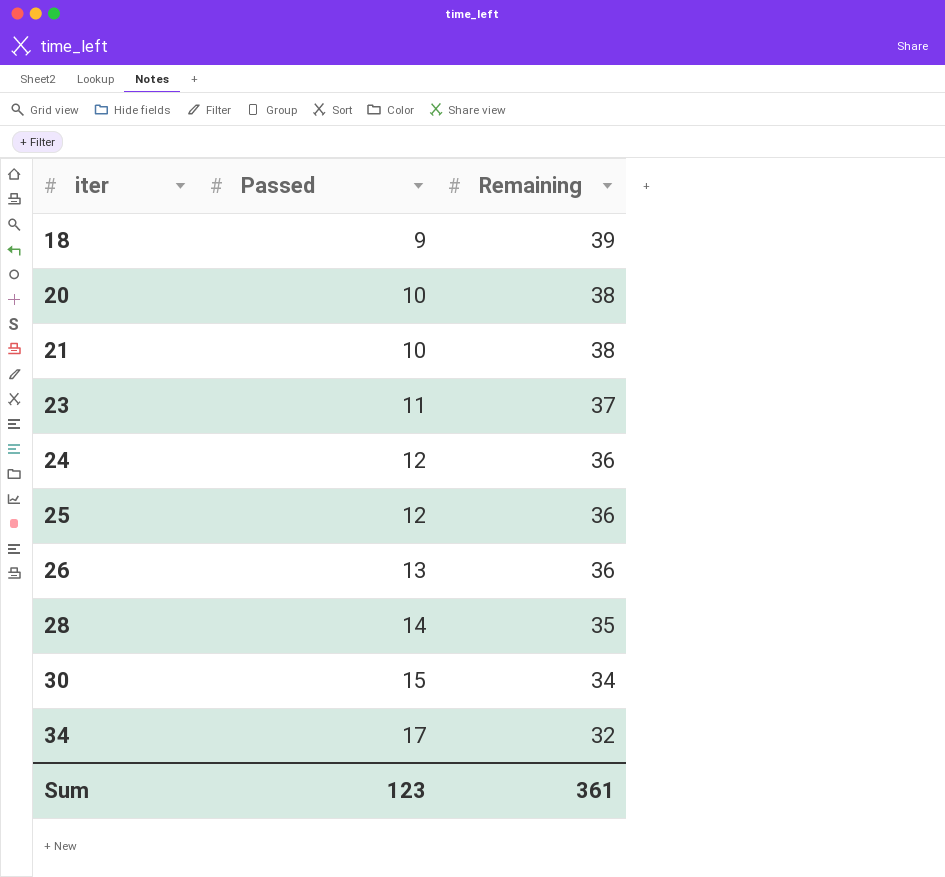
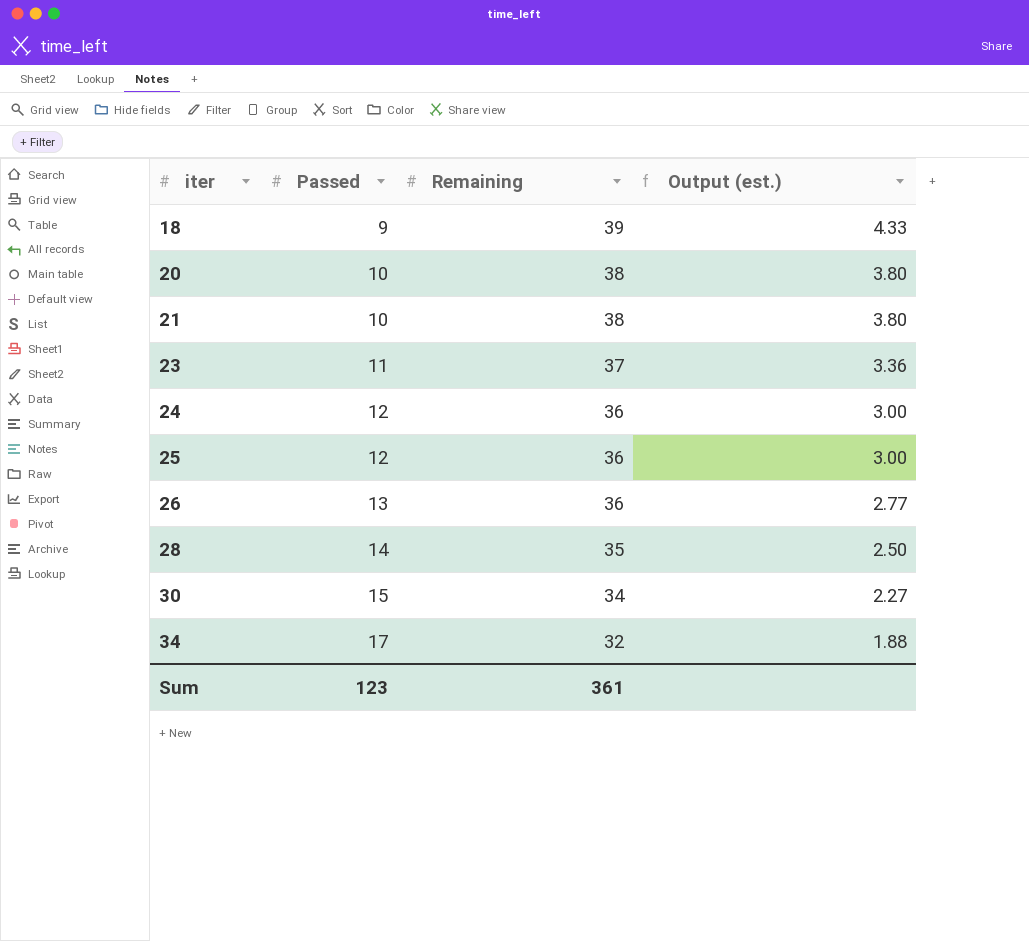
column Output (est.) | formula: none -> [Remaining] / [Passed]

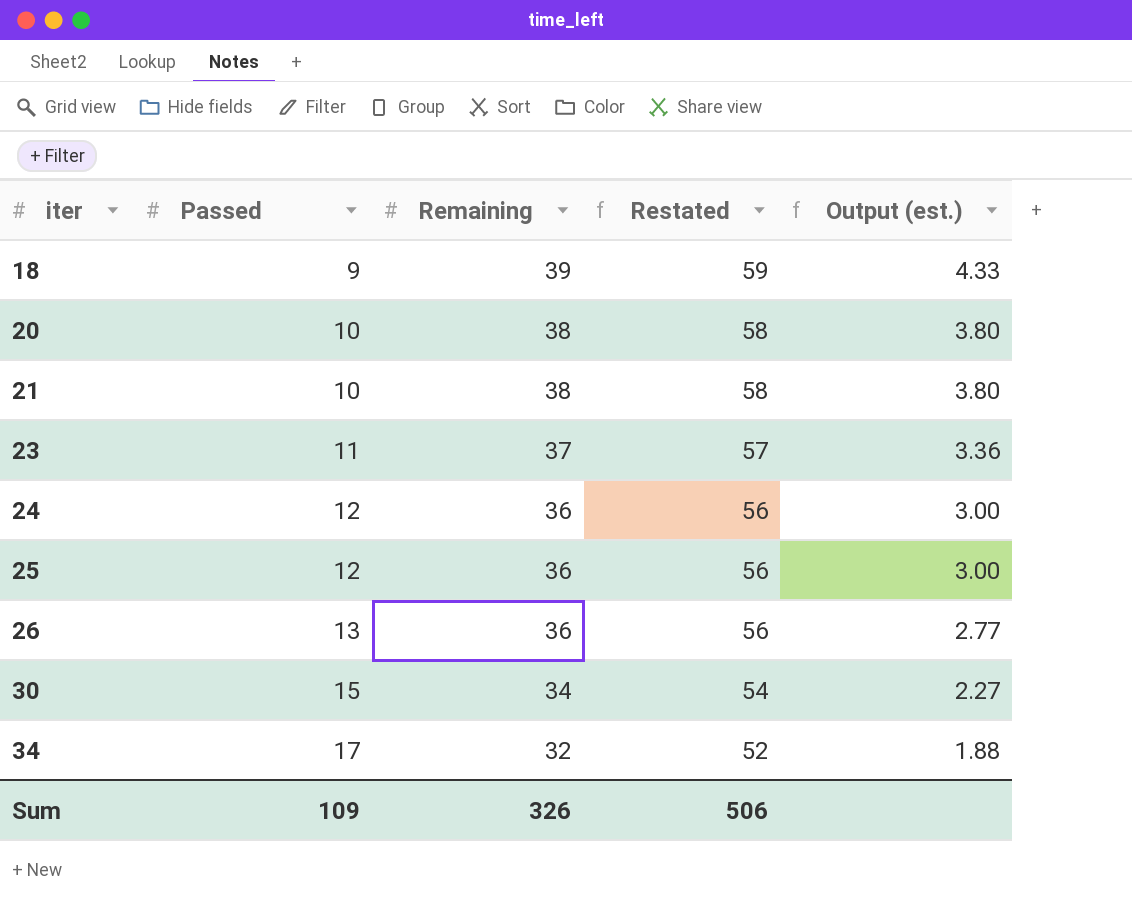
column Restated | formula: none -> [Remaining] + 20
row 28: 14 | 35 | 2.50 -> none
Sum | Passed: 123 -> 109
Sum | Remaining: 361 -> 326

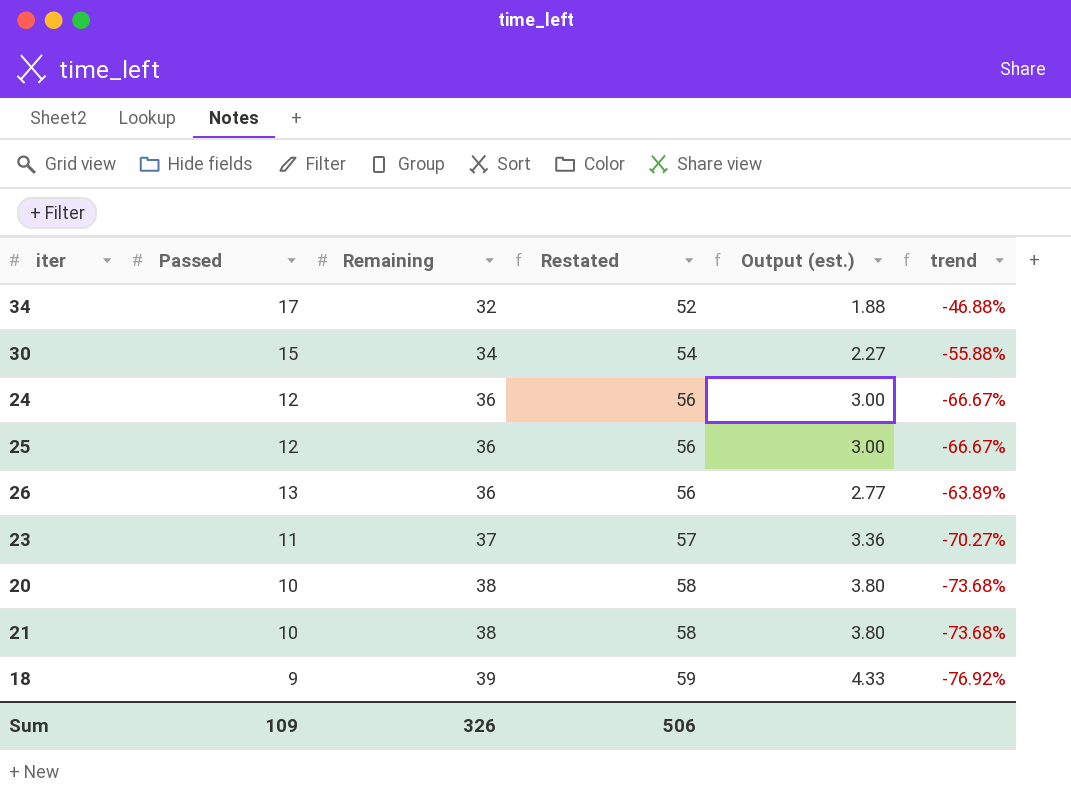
row order: iter ascending -> Remaining ascending
column trend | formula: none -> ([Passed] - [Remaining]) / [Remaining]

